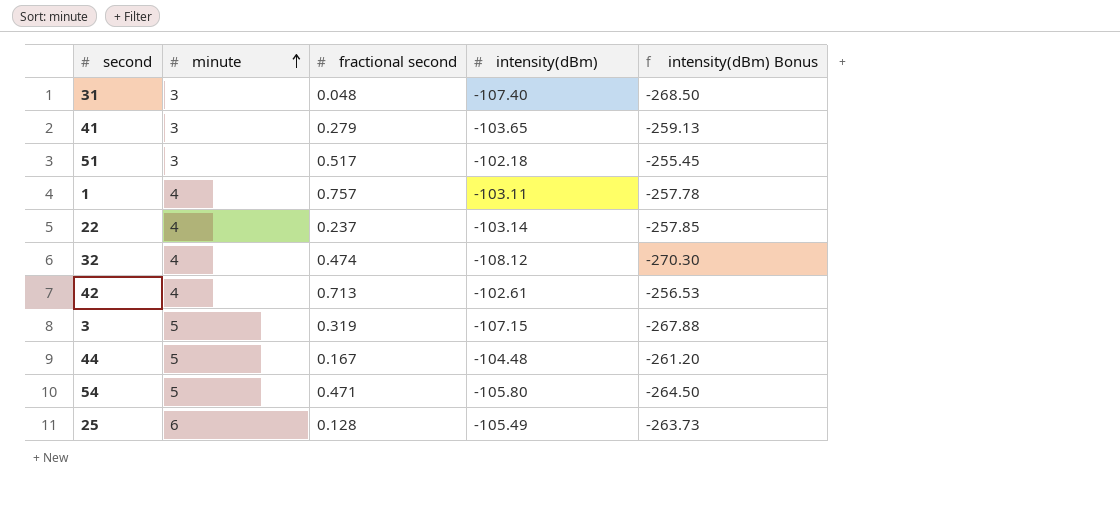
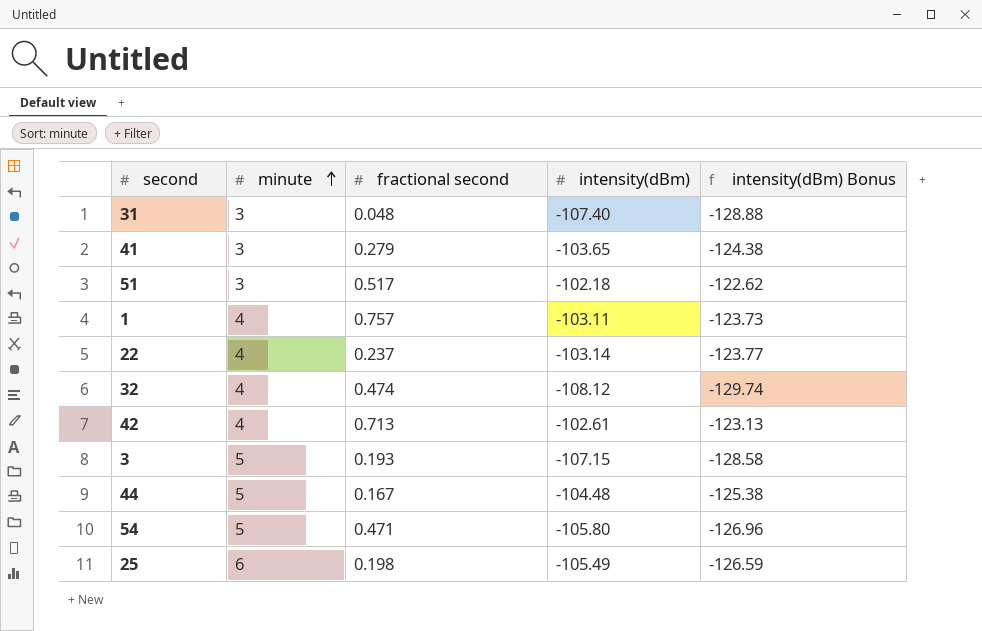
column intensity(dBm) Bonus | formula: [intensity(dBm)] * 2.5 -> [intensity(dBm)] * 1.2
3 | fractional second: 0.319 -> 0.193
25 | fractional second: 0.128 -> 0.198

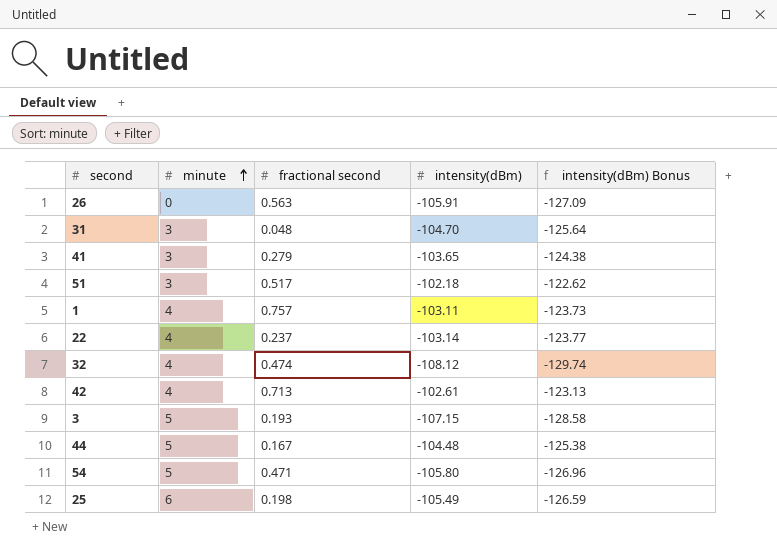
row 26: none -> 0 | 0.563 | -105.91 | -127.09
31 | intensity(dBm): -107.40 -> -104.70
31 | intensity(dBm) Bonus: -128.88 -> -125.64

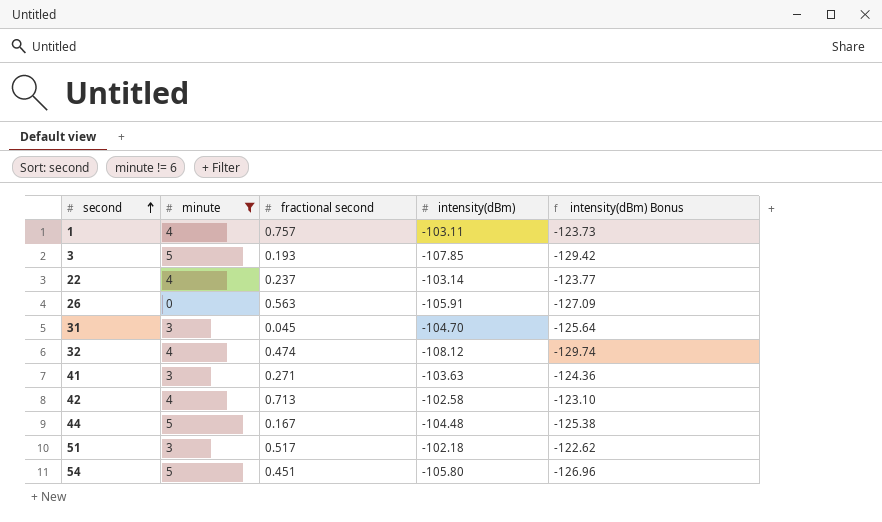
filter: none -> minute != 6
row order: minute ascending -> second ascending
3 | intensity(dBm): -107.15 -> -107.85
3 | intensity(dBm) Bonus: -128.58 -> -129.42
31 | fractional second: 0.048 -> 0.045
41 | fractional second: 0.279 -> 0.271
41 | intensity(dBm): -103.65 -> -103.63
41 | intensity(dBm) Bonus: -124.38 -> -124.36
42 | intensity(dBm): -102.61 -> -102.58
42 | intensity(dBm) Bonus: -123.13 -> -123.10
54 | fractional second: 0.471 -> 0.451

